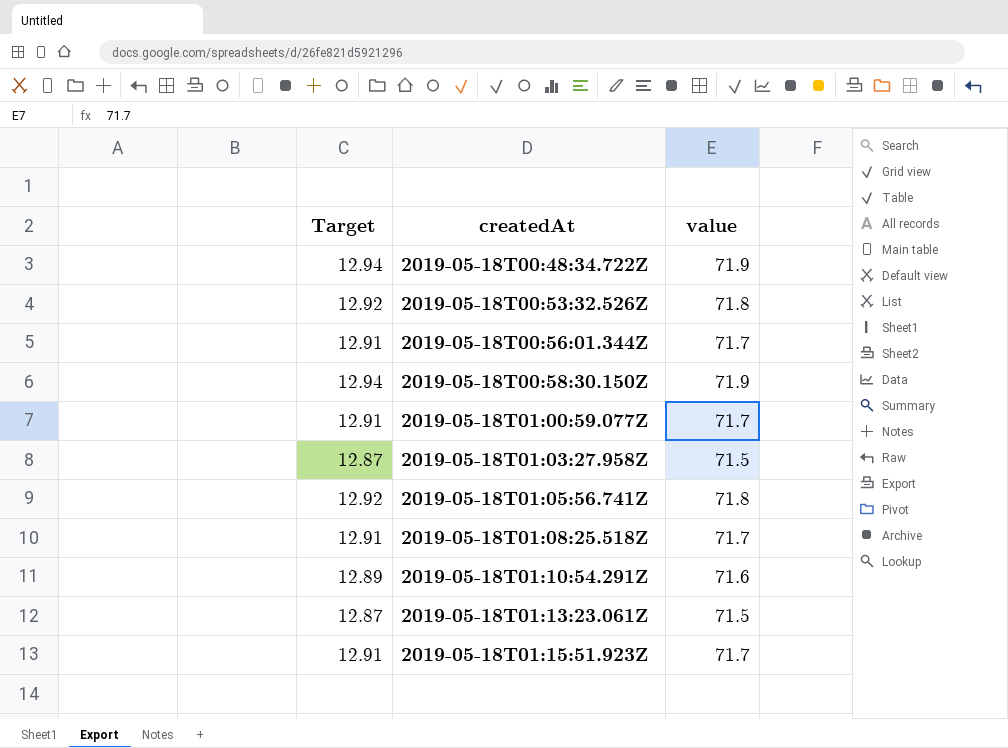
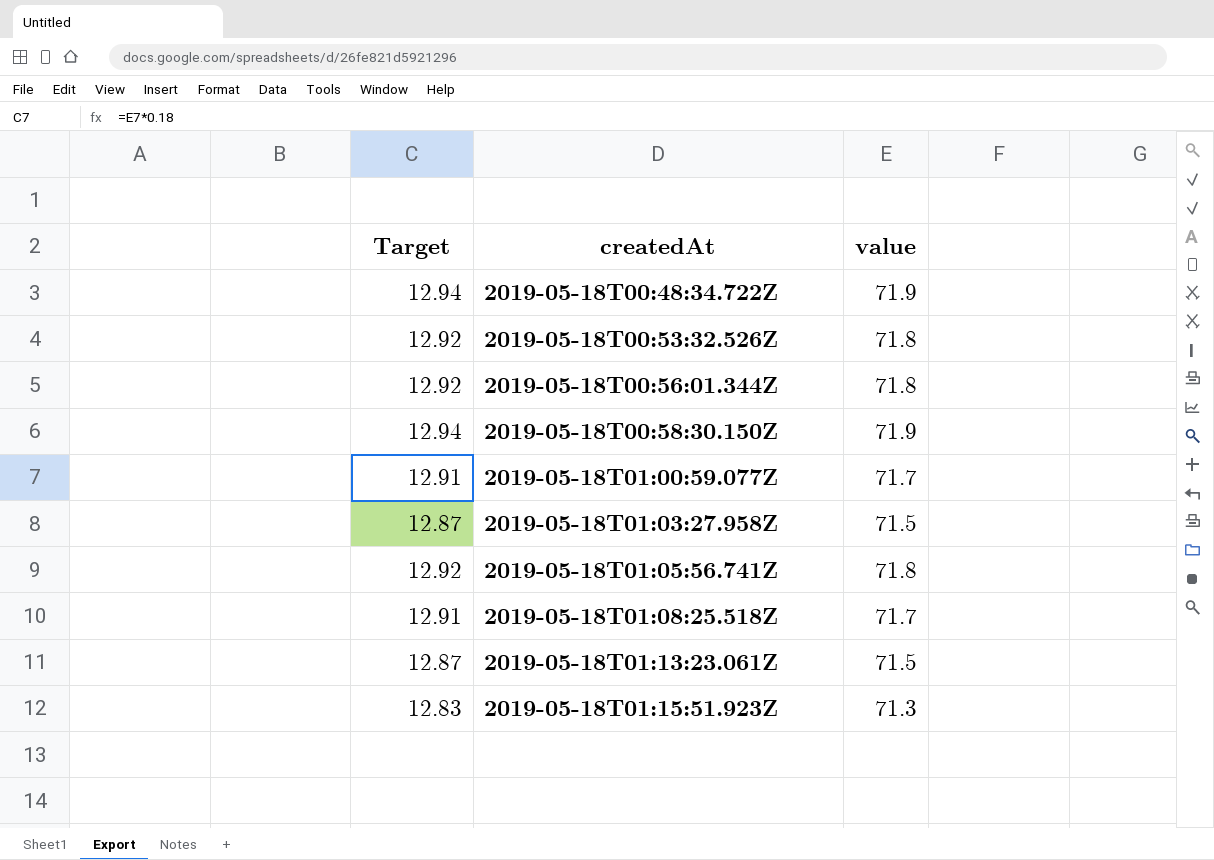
row 2019-05-18T01:10:54.291Z: 12.89 | 71.6 -> none
2019-05-18T00:56:01.344Z | Target: 12.91 -> 12.92
2019-05-18T00:56:01.344Z | value: 71.7 -> 71.8
2019-05-18T01:15:51.923Z | Target: 12.91 -> 12.83
2019-05-18T01:15:51.923Z | value: 71.7 -> 71.3

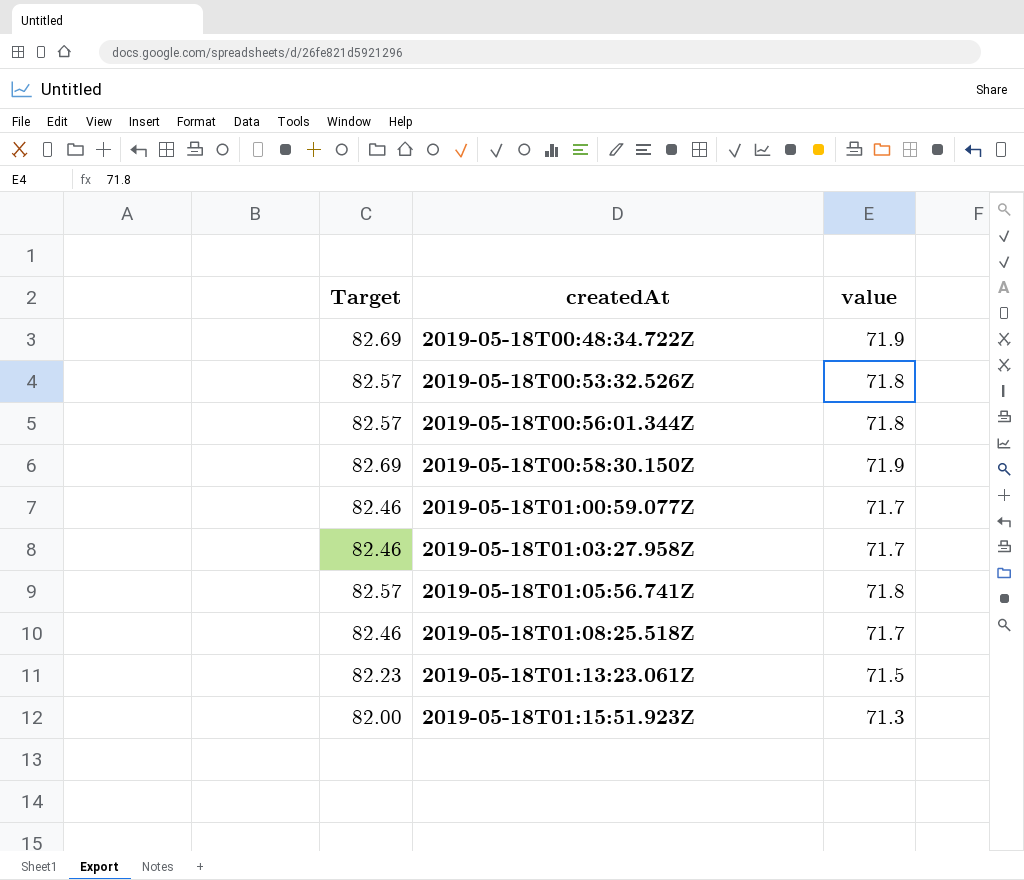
column Target | formula: [value] * 0.18 -> [value] * 1.15
2019-05-18T01:03:27.958Z | value: 71.5 -> 71.7

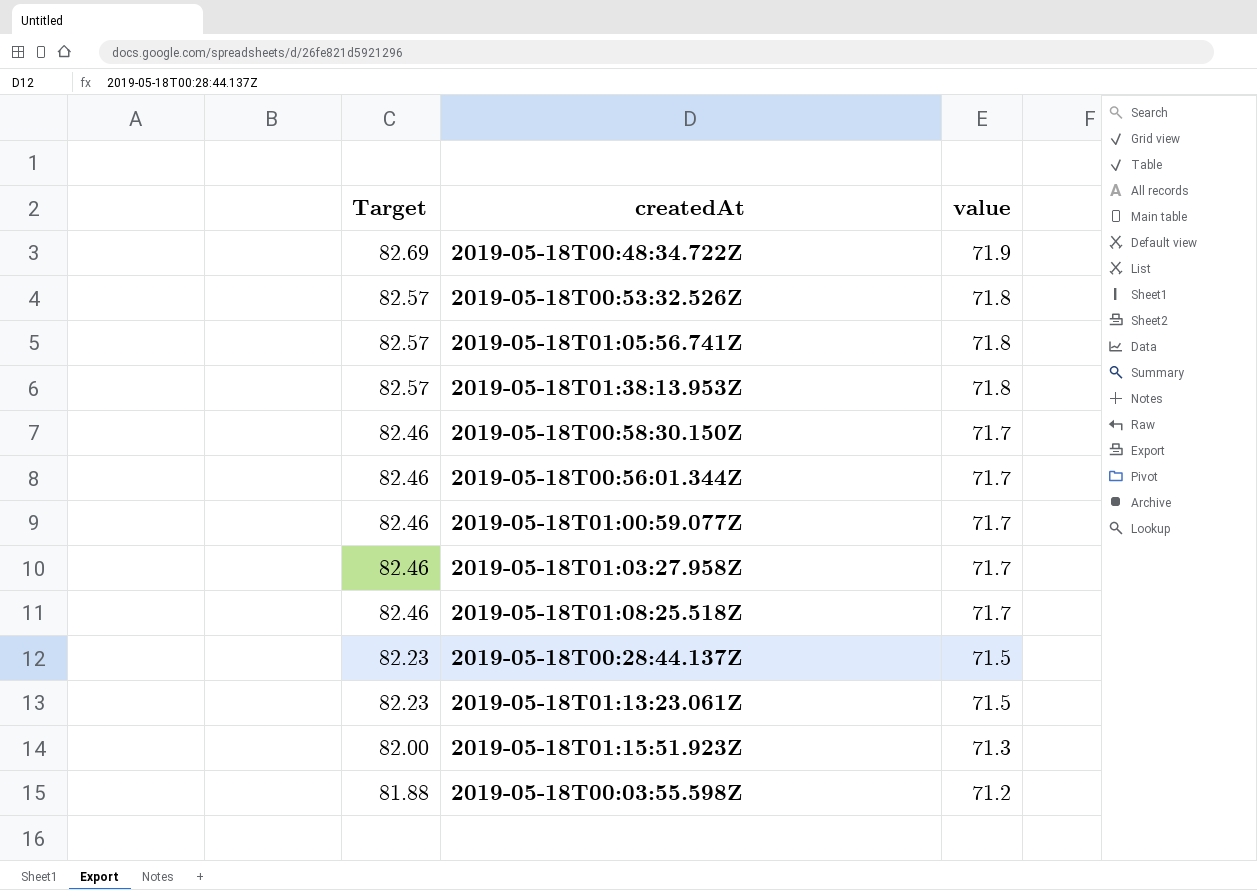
row order: createdAt ascending -> Target descending
row 2019-05-18T01:38:13.953Z: none -> 82.57 | 71.8
2019-05-18T00:58:30.150Z | Target: 82.69 -> 82.46
2019-05-18T00:58:30.150Z | value: 71.9 -> 71.7
2019-05-18T00:56:01.344Z | Target: 82.57 -> 82.46
2019-05-18T00:56:01.344Z | value: 71.8 -> 71.7
row 2019-05-18T00:28:44.137Z: none -> 82.23 | 71.5
row 2019-05-18T00:03:55.598Z: none -> 81.88 | 71.2

